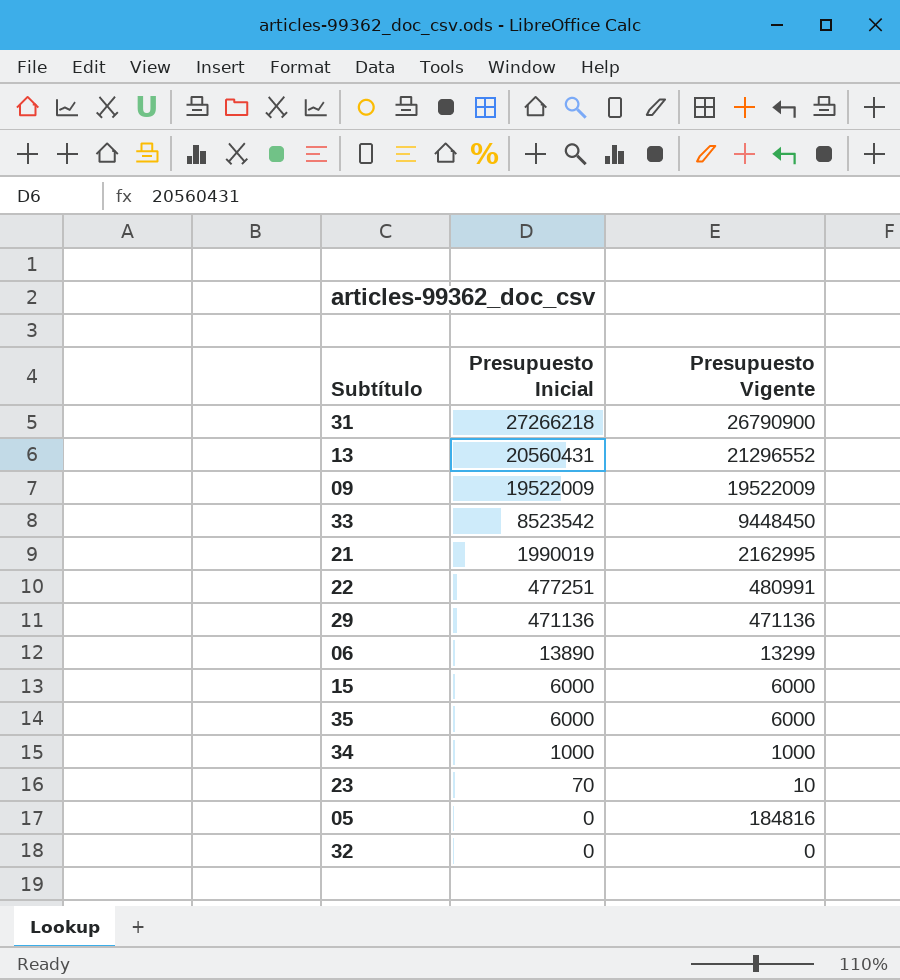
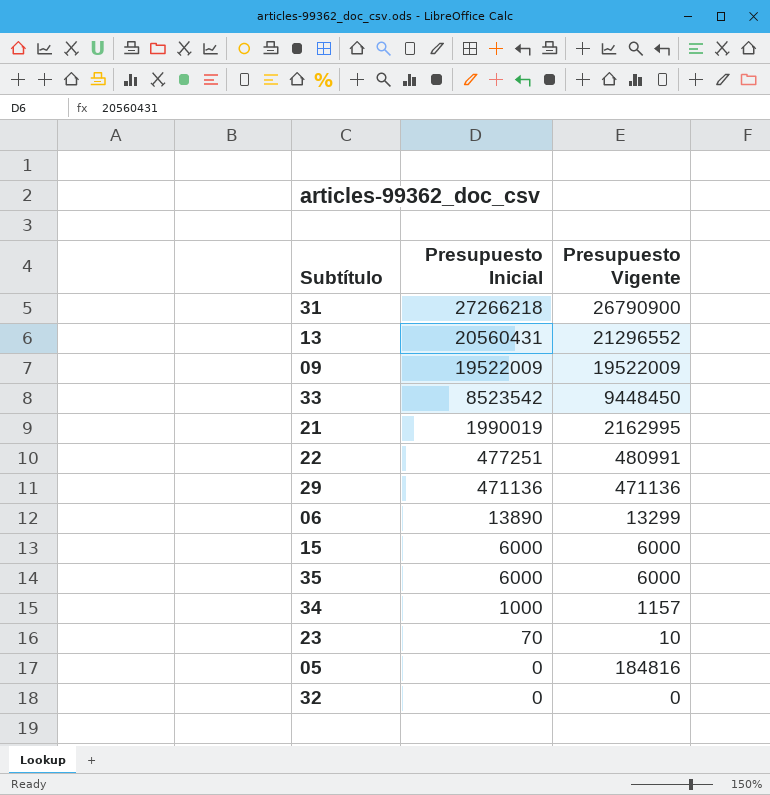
34 | Presupuesto Vigente: 1000 -> 1157

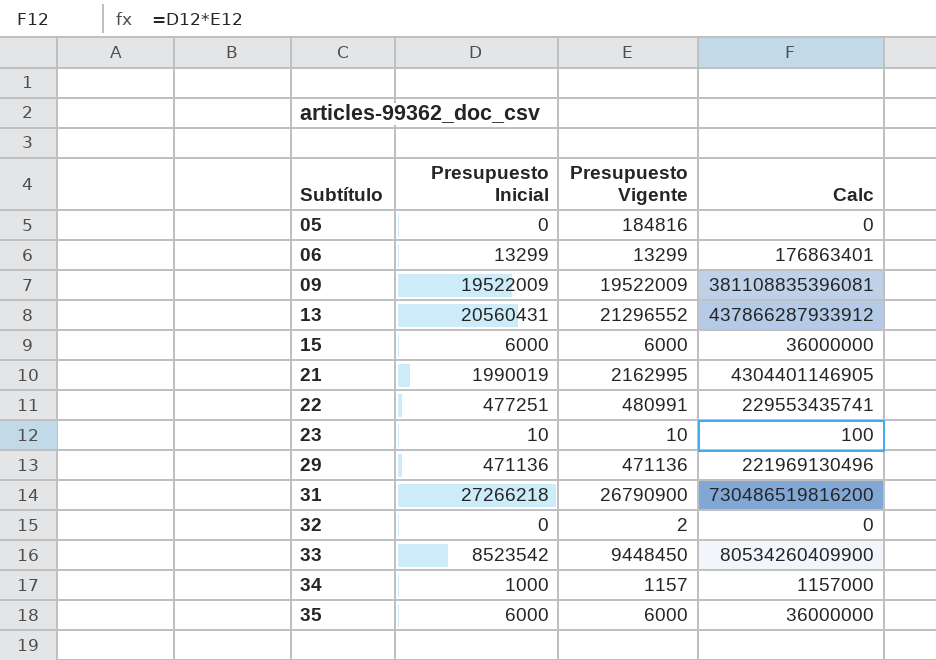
row order: Presupuesto Inicial descending -> Subtítulo ascending
column Calc | formula: none -> [Presupuesto Inicial] * [Presupuesto Vigente]
06 | Presupuesto Inicial: 13890 -> 13299
23 | Presupuesto Inicial: 70 -> 10
32 | Presupuesto Vigente: 0 -> 2

